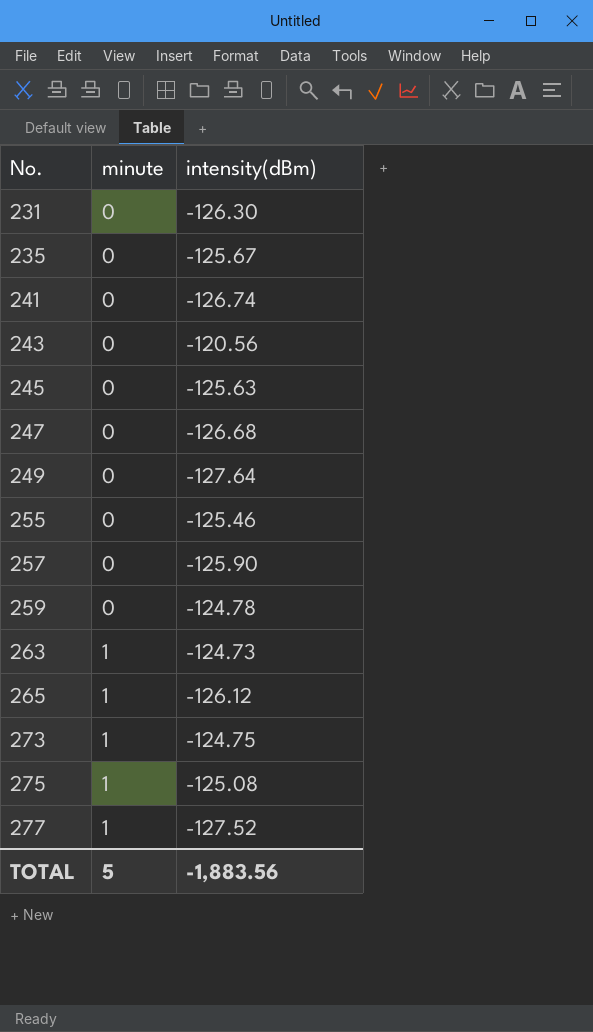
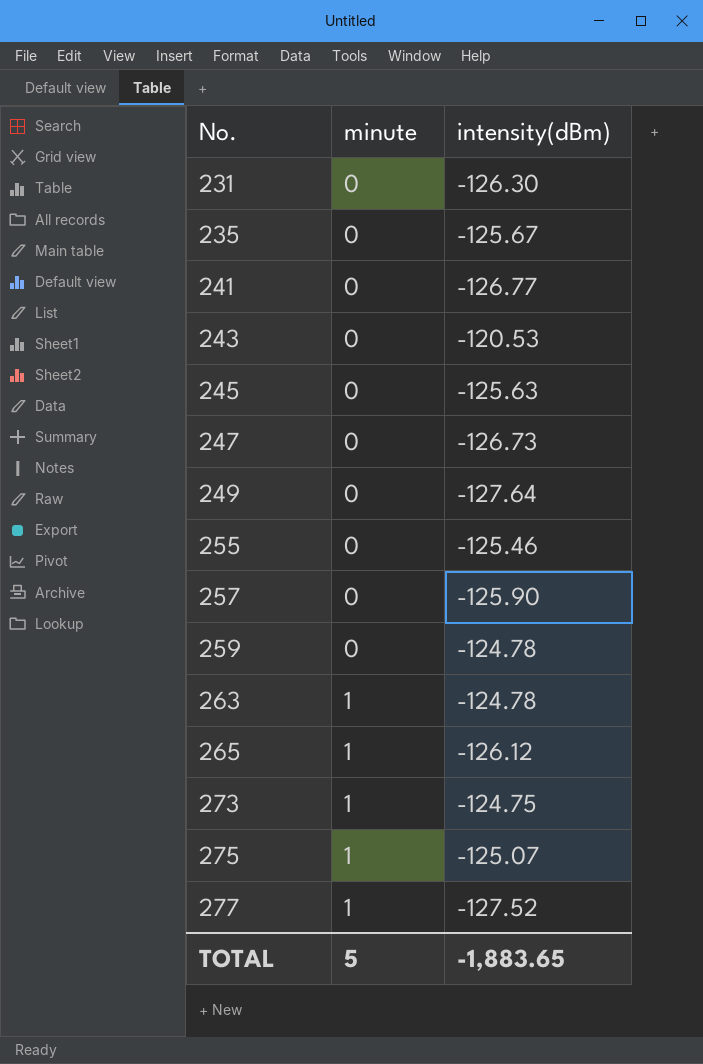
241 | intensity(dBm): -126.74 -> -126.77
243 | intensity(dBm): -120.56 -> -120.53
247 | intensity(dBm): -126.68 -> -126.73
263 | intensity(dBm): -124.73 -> -124.78
275 | intensity(dBm): -125.08 -> -125.07
TOTAL | intensity(dBm): -1,883.56 -> -1,883.65

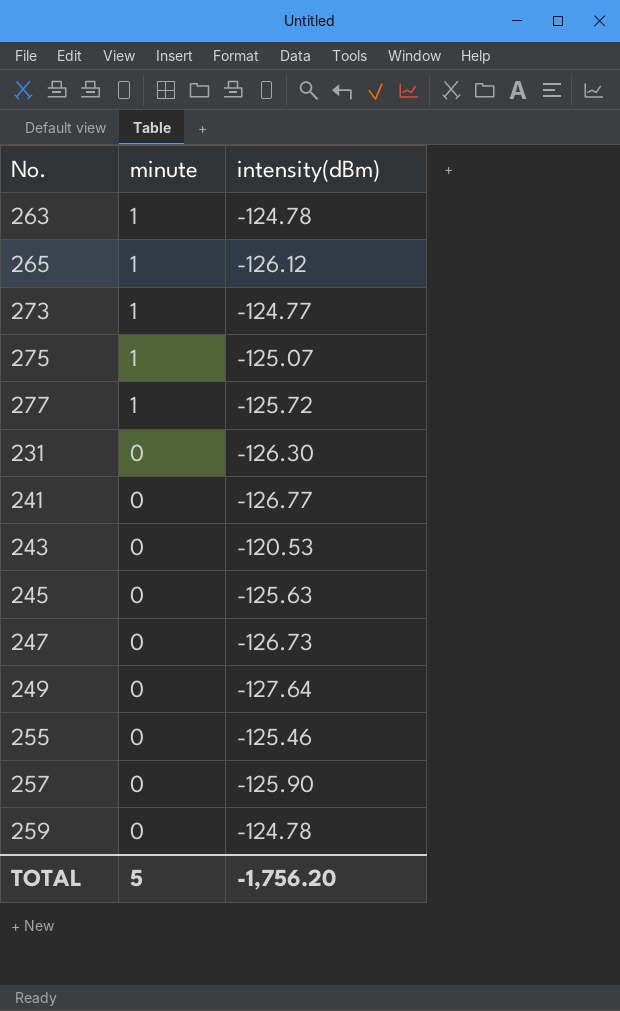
row order: No. ascending -> minute descending
row 235: 0 | -125.67 -> none
273 | intensity(dBm): -124.75 -> -124.77
277 | intensity(dBm): -127.52 -> -125.72
TOTAL | intensity(dBm): -1,883.65 -> -1,756.20

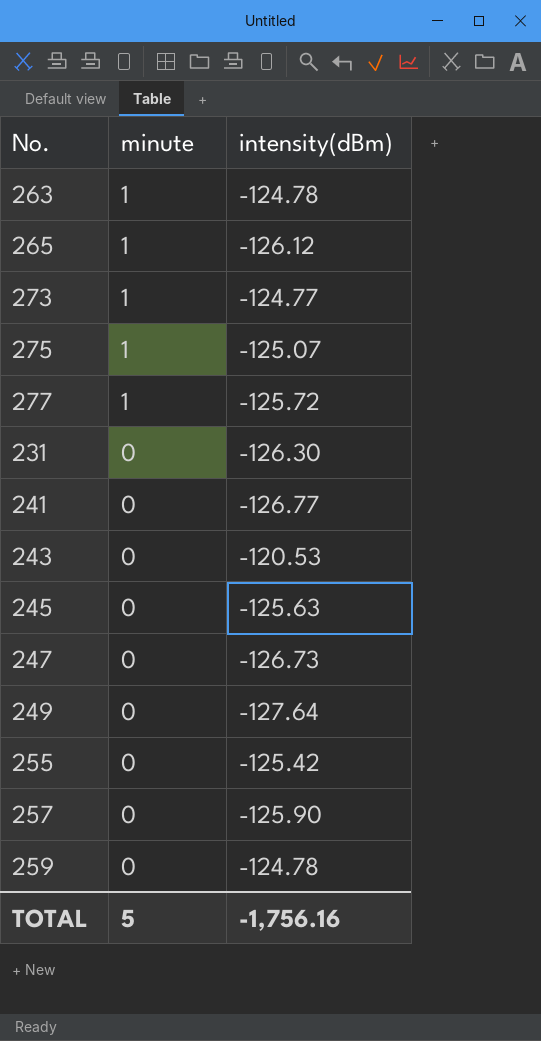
255 | intensity(dBm): -125.46 -> -125.42
TOTAL | intensity(dBm): -1,756.20 -> -1,756.16

